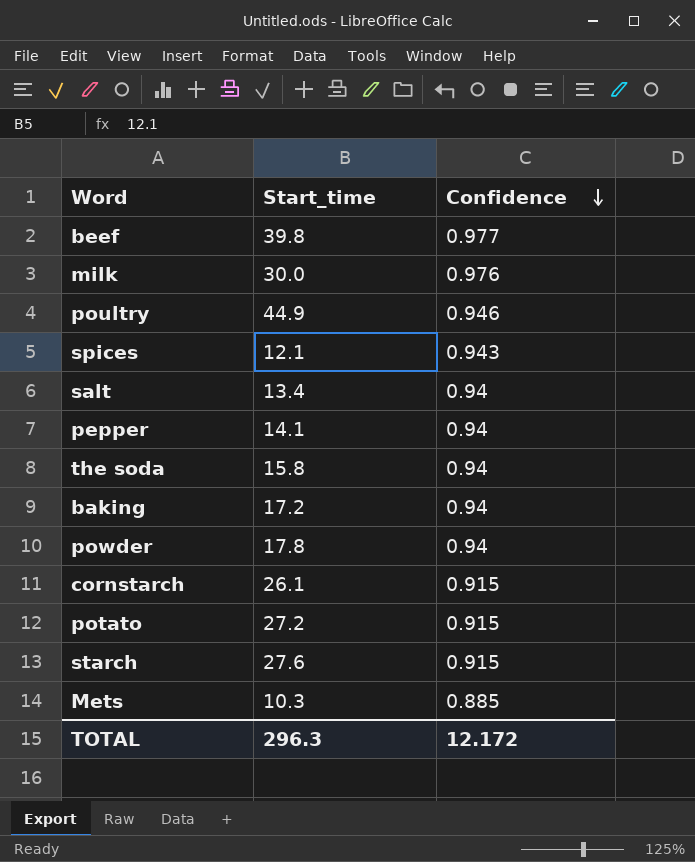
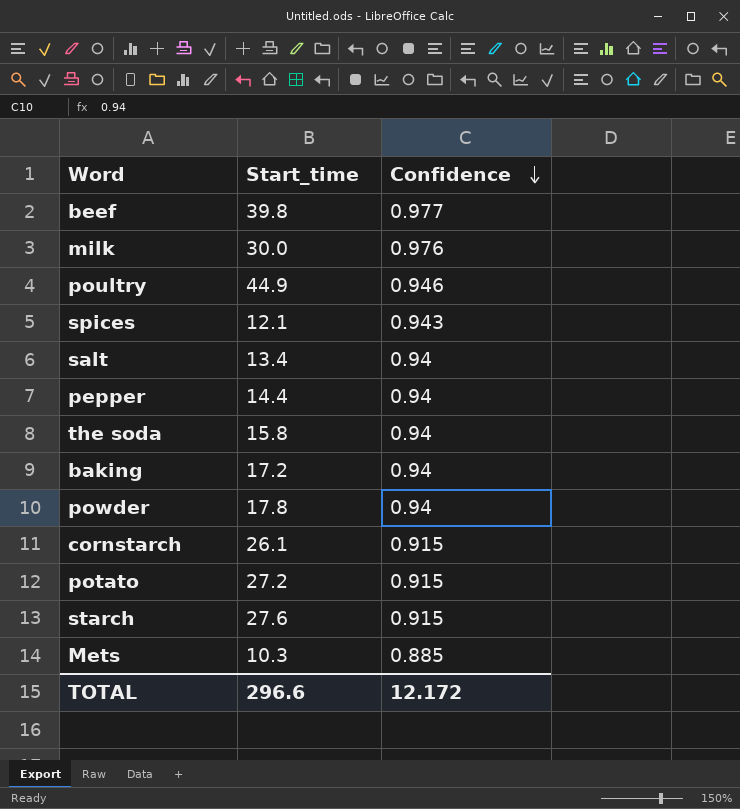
pepper | Start_time: 14.1 -> 14.4
TOTAL | Start_time: 296.3 -> 296.6

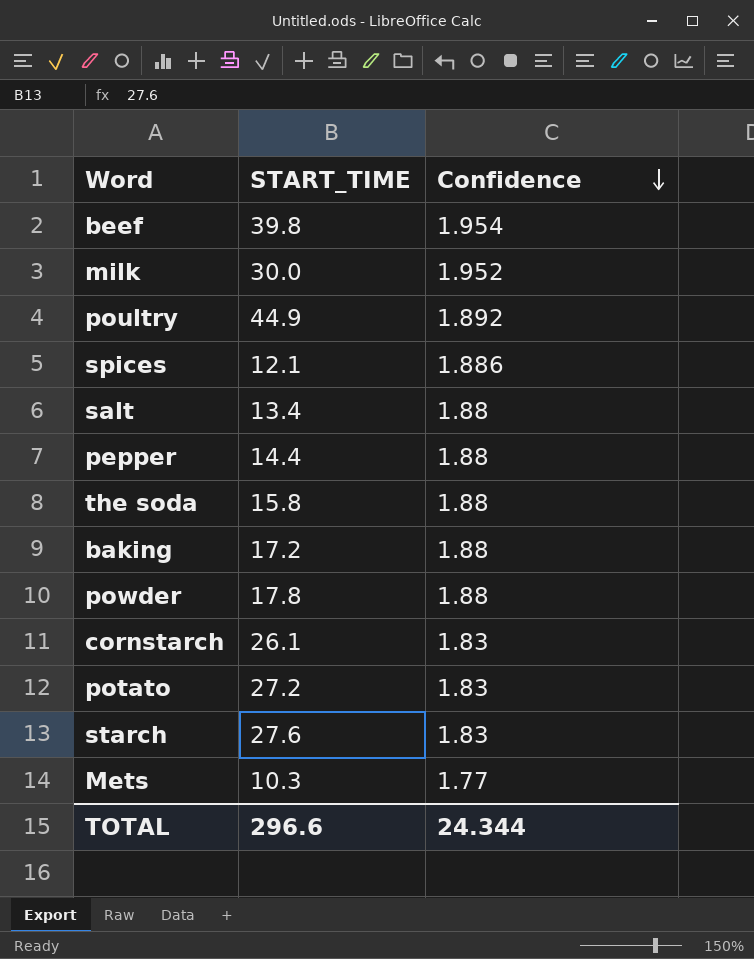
column name: Start_time -> START_TIME
beef | Confidence: 0.977 -> 1.954
milk | Confidence: 0.976 -> 1.952
poultry | Confidence: 0.946 -> 1.892
spices | Confidence: 0.943 -> 1.886
salt | Confidence: 0.94 -> 1.88
pepper | Confidence: 0.94 -> 1.88
the soda | Confidence: 0.94 -> 1.88
baking | Confidence: 0.94 -> 1.88
powder | Confidence: 0.94 -> 1.88
cornstarch | Confidence: 0.915 -> 1.83
potato | Confidence: 0.915 -> 1.83
starch | Confidence: 0.915 -> 1.83
Mets | Confidence: 0.885 -> 1.77
TOTAL | Confidence: 12.172 -> 24.344

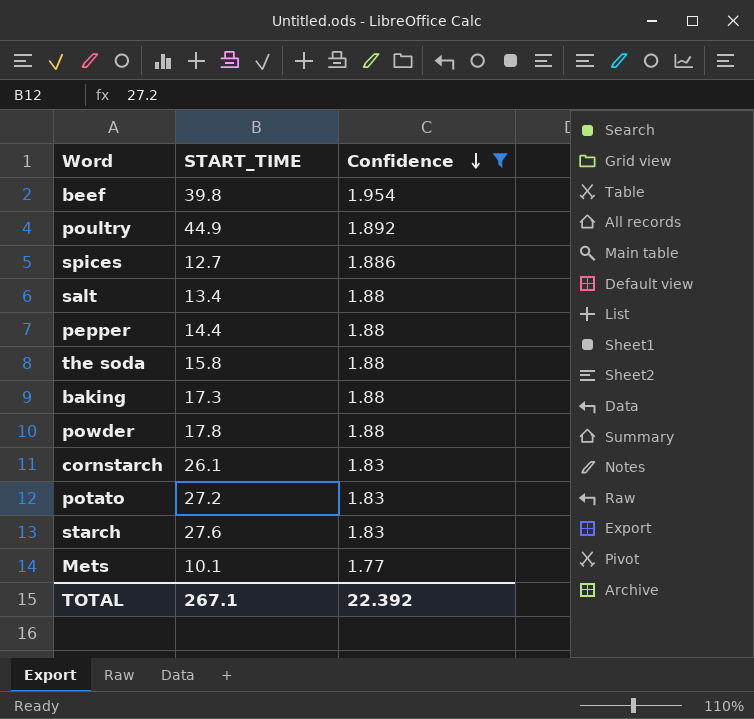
filter: none -> Confidence != 1.952
spices | START_TIME: 12.1 -> 12.7
baking | START_TIME: 17.2 -> 17.3
Mets | START_TIME: 10.3 -> 10.1
TOTAL | START_TIME: 296.6 -> 267.1
TOTAL | Confidence: 24.344 -> 22.392

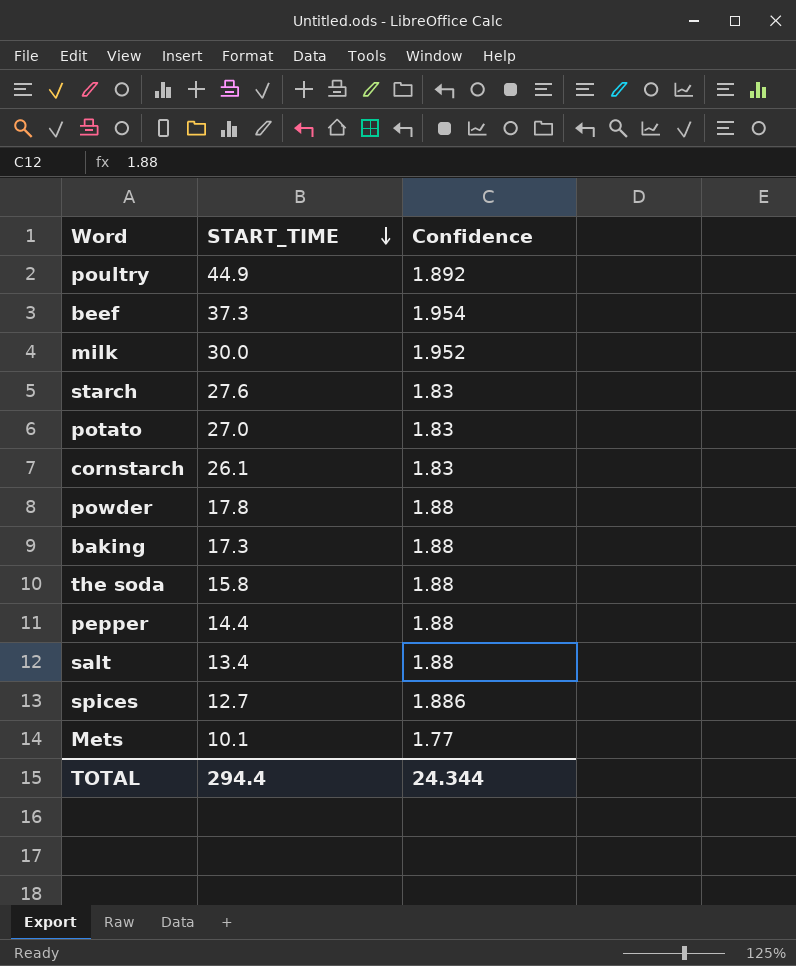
filter: Confidence != 1.952 -> none
row order: Confidence descending -> START_TIME descending
beef | START_TIME: 39.8 -> 37.3
potato | START_TIME: 27.2 -> 27.0
TOTAL | START_TIME: 267.1 -> 294.4
TOTAL | Confidence: 22.392 -> 24.344

